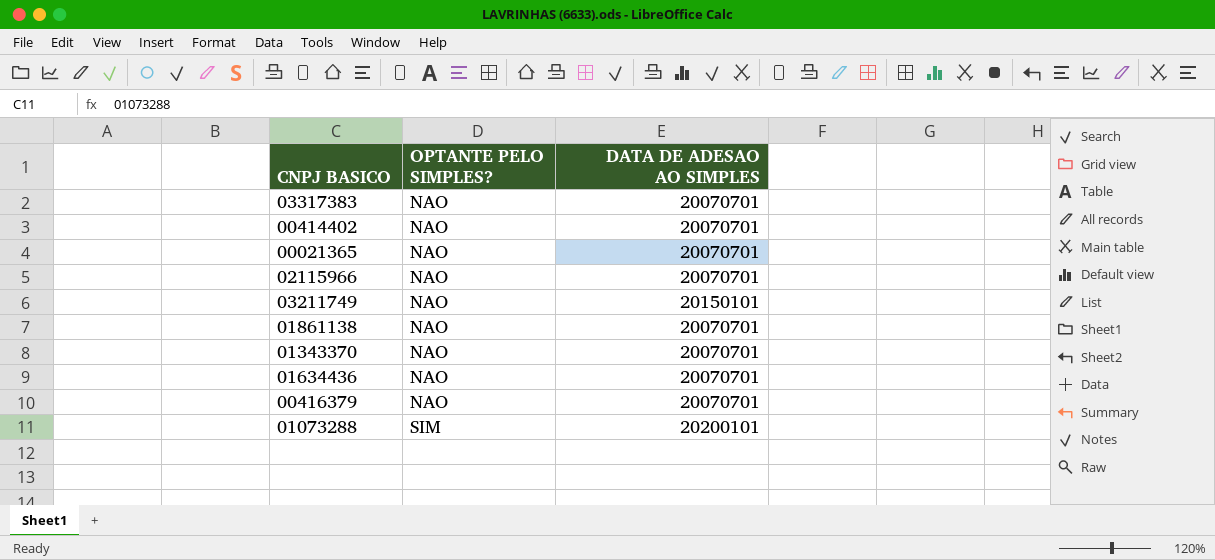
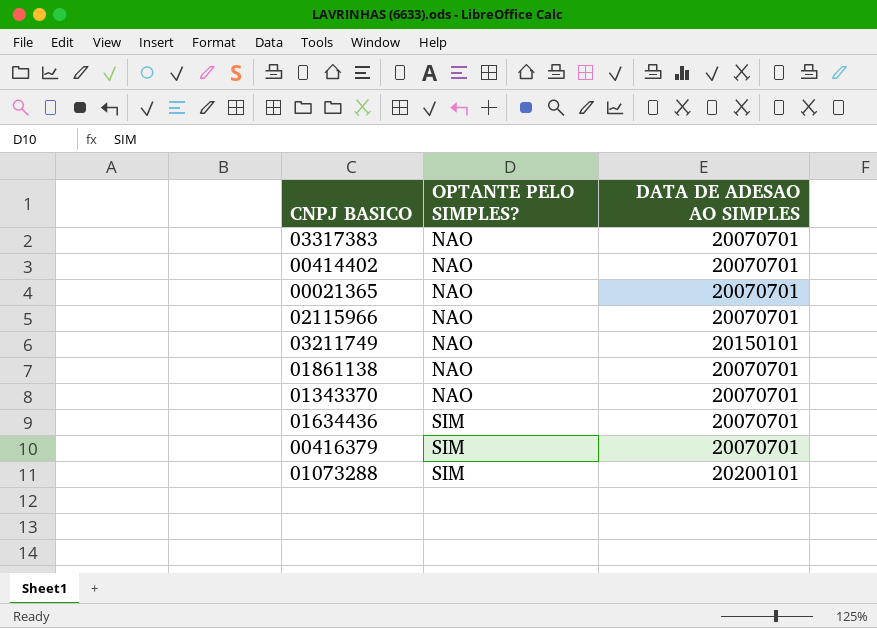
01634436 | OPTANTE PELO SIMPLES?: NAO -> SIM
00416379 | OPTANTE PELO SIMPLES?: NAO -> SIM

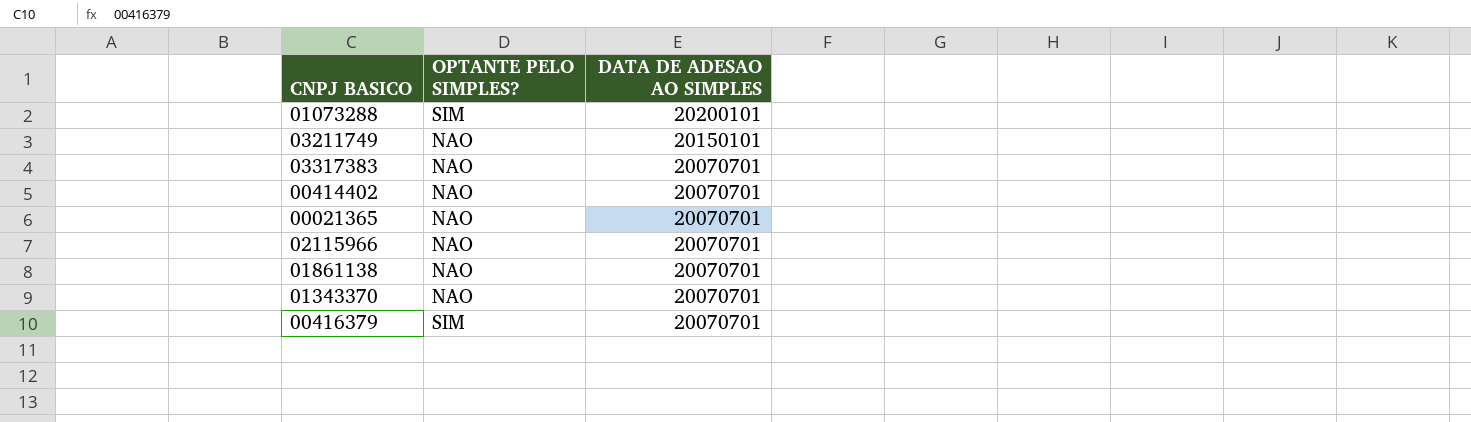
row order: OPTANTE PELO SIMPLES? ascending -> DATA DE ADESAO AO SIMPLES descending
row 01634436: SIM | 20070701 -> none

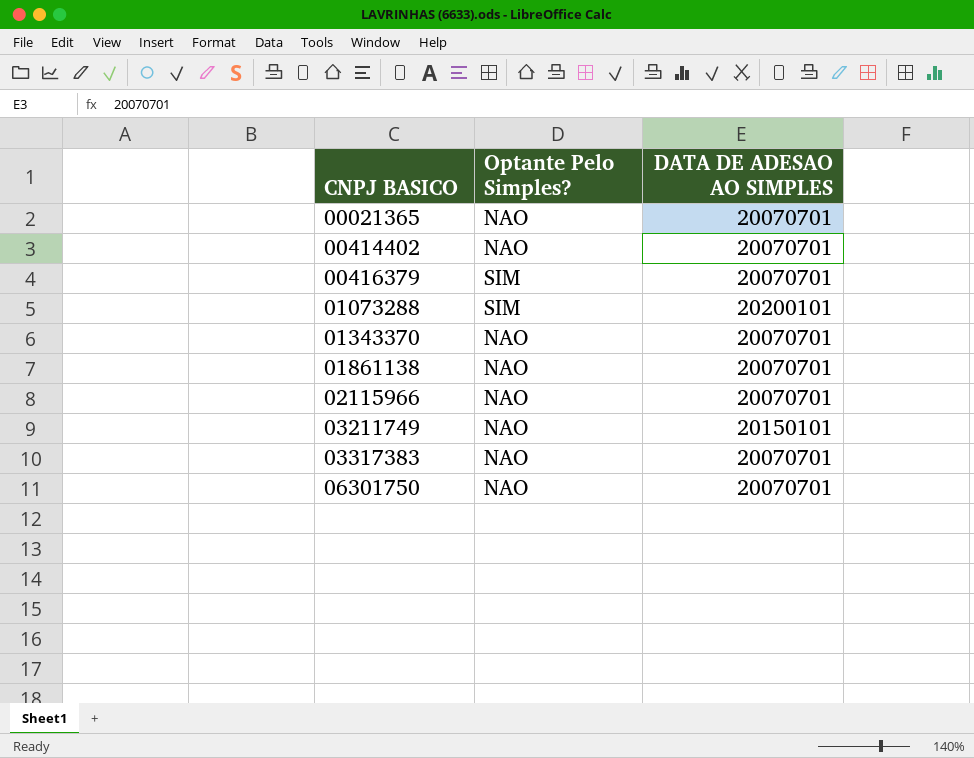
row order: DATA DE ADESAO AO SIMPLES descending -> CNPJ BASICO ascending
column name: OPTANTE PELO SIMPLES? -> Optante Pelo Simples?
row 06301750: none -> NAO | 20070701

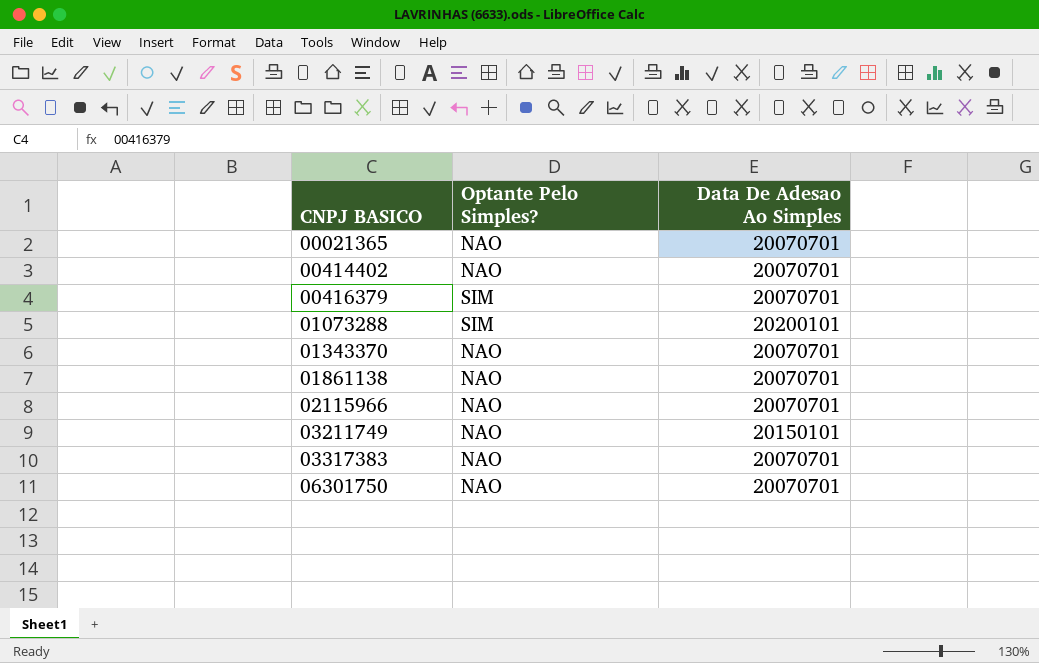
column name: DATA DE ADESAO AO SIMPLES -> Data De Adesao Ao Simples

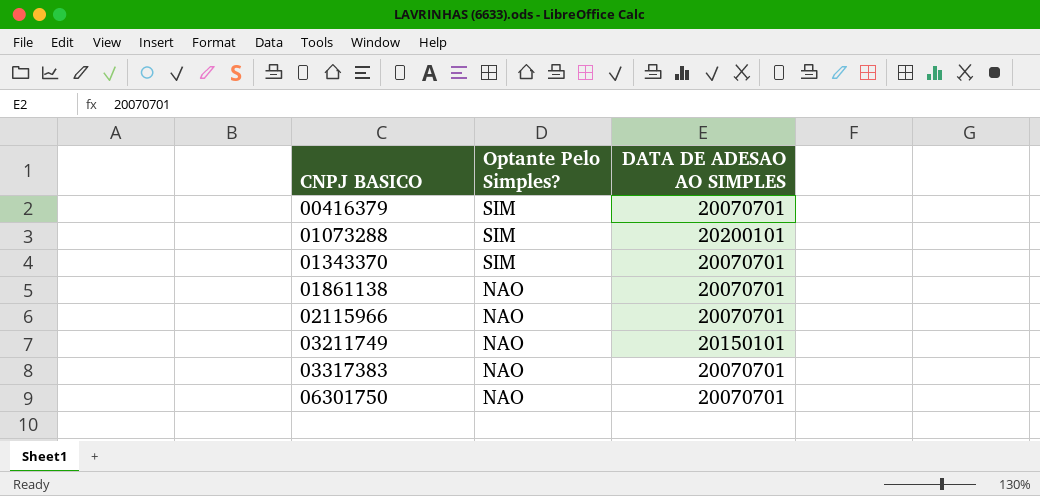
column name: Data De Adesao Ao Simples -> DATA DE ADESAO AO SIMPLES
row 00021365: NAO | 20070701 -> none
row 00414402: NAO | 20070701 -> none
01343370 | Optante Pelo Simples?: NAO -> SIM

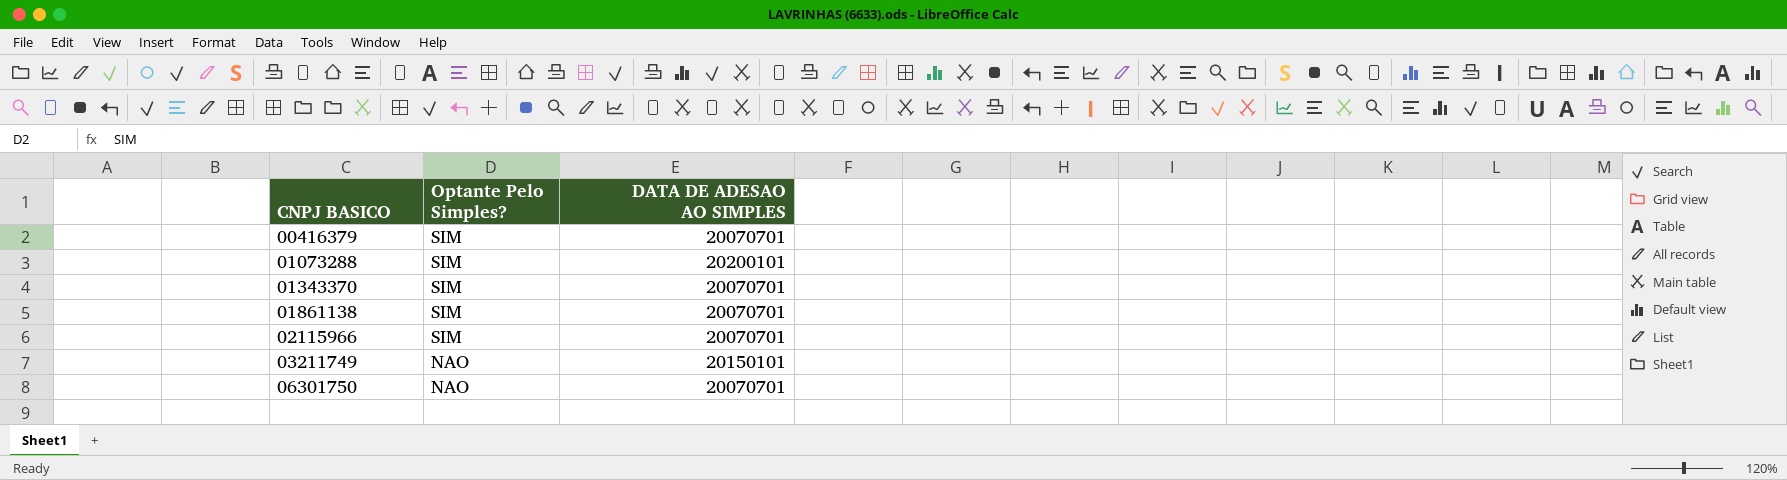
row 03317383: NAO | 20070701 -> none
01861138 | Optante Pelo Simples?: NAO -> SIM
02115966 | Optante Pelo Simples?: NAO -> SIM

